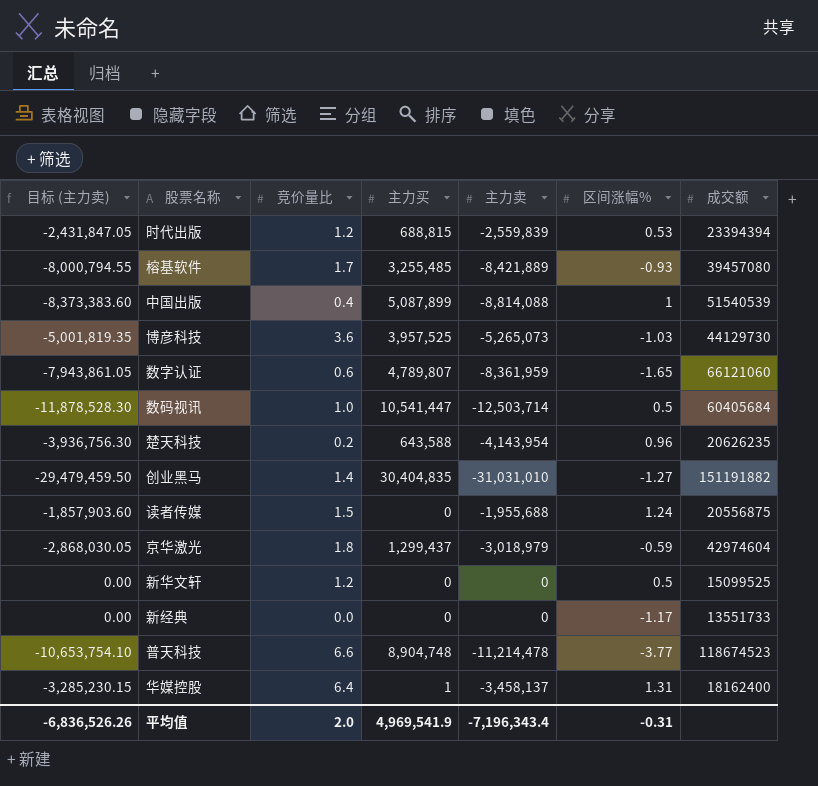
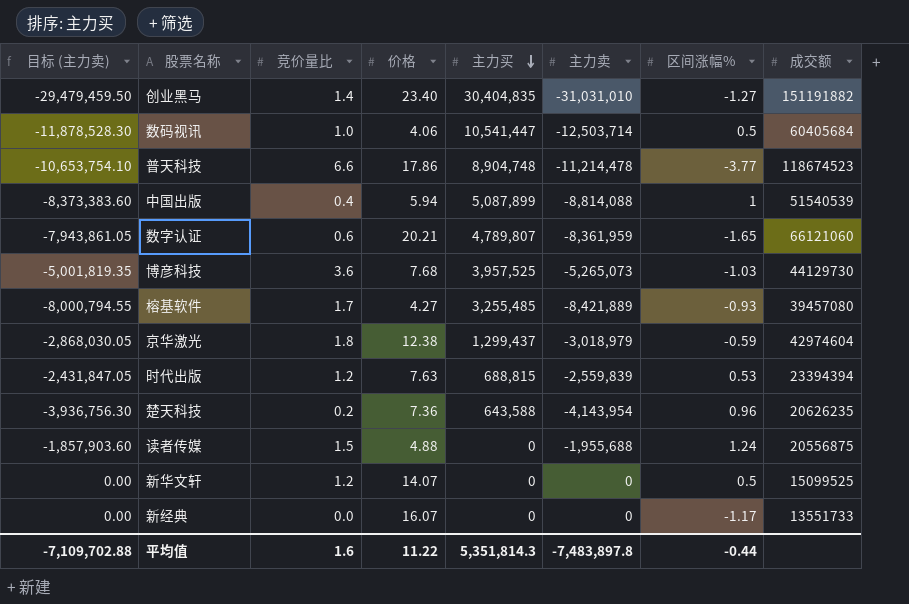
row order: none -> 主力买 descending
column 价格 | position: none -> 4
row 华媒控股: -3,285,230.15 | 6.4 | 1 | -3,458,137 | 1.31 | 18162400 -> none
平均值 | 目标 (主力卖): -6,836,526.26 -> -7,109,702.88
平均值 | 竞价量比: 2.0 -> 1.6
平均值 | 主力买: 4,969,541.9 -> 5,351,814.3
平均值 | 主力卖: -7,196,343.4 -> -7,483,897.8
平均值 | 区间涨幅%: -0.31 -> -0.44

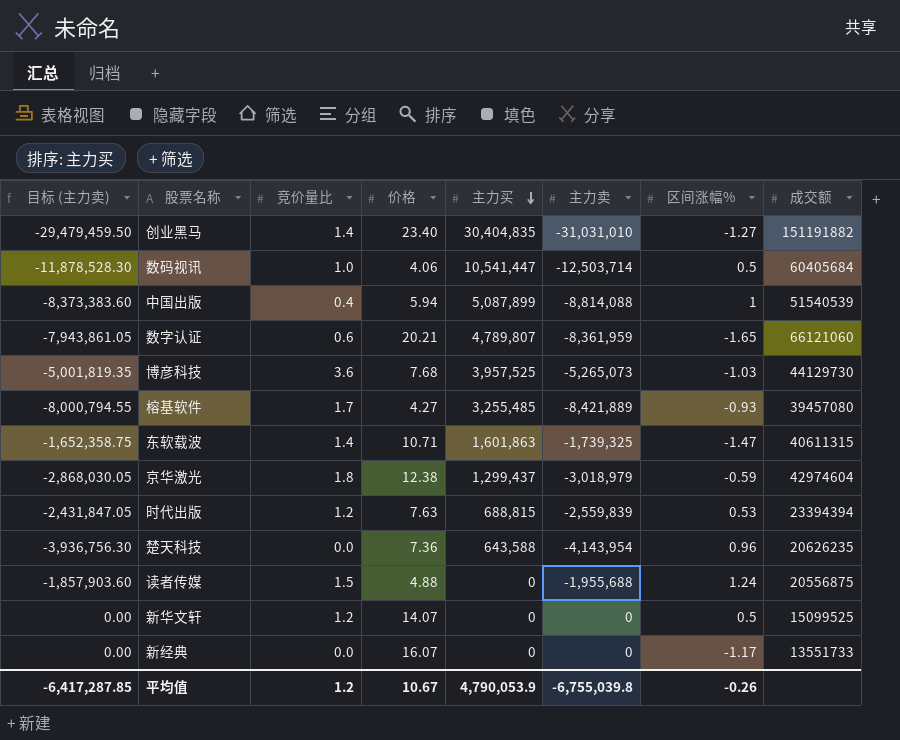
row 普天科技: -10,653,754.10 | 6.6 | 17.86 | 8,904,748 | -11,214,478 | -3.77 | 118674523 -> none
row 东软载波: none -> -1,652,358.75 | 1.4 | 10.71 | 1,601,863 | -1,739,325 | -1.47 | 40611315
楚天科技 | 竞价量比: 0.2 -> 0.0
平均值 | 目标 (主力卖): -7,109,702.88 -> -6,417,287.85
平均值 | 竞价量比: 1.6 -> 1.2
平均值 | 价格: 11.22 -> 10.67
平均值 | 主力买: 5,351,814.3 -> 4,790,053.9
平均值 | 主力卖: -7,483,897.8 -> -6,755,039.8
平均值 | 区间涨幅%: -0.44 -> -0.26

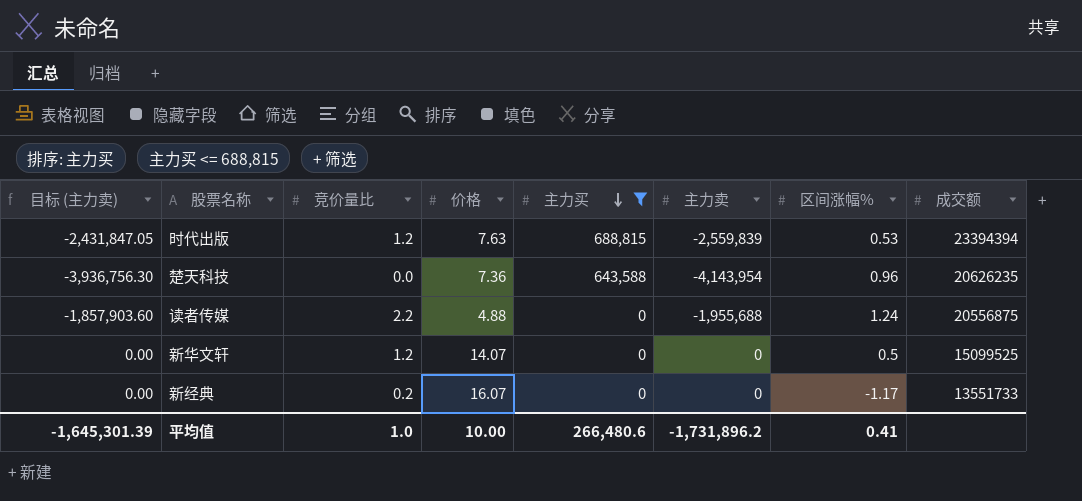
filter: none -> 主力买 <= 688,815
读者传媒 | 竞价量比: 1.5 -> 2.2
新经典 | 竞价量比: 0.0 -> 0.2
平均值 | 目标 (主力卖): -6,417,287.85 -> -1,645,301.39
平均值 | 竞价量比: 1.2 -> 1.0
平均值 | 价格: 10.67 -> 10.00
平均值 | 主力买: 4,790,053.9 -> 266,480.6
平均值 | 主力卖: -6,755,039.8 -> -1,731,896.2
平均值 | 区间涨幅%: -0.26 -> 0.41

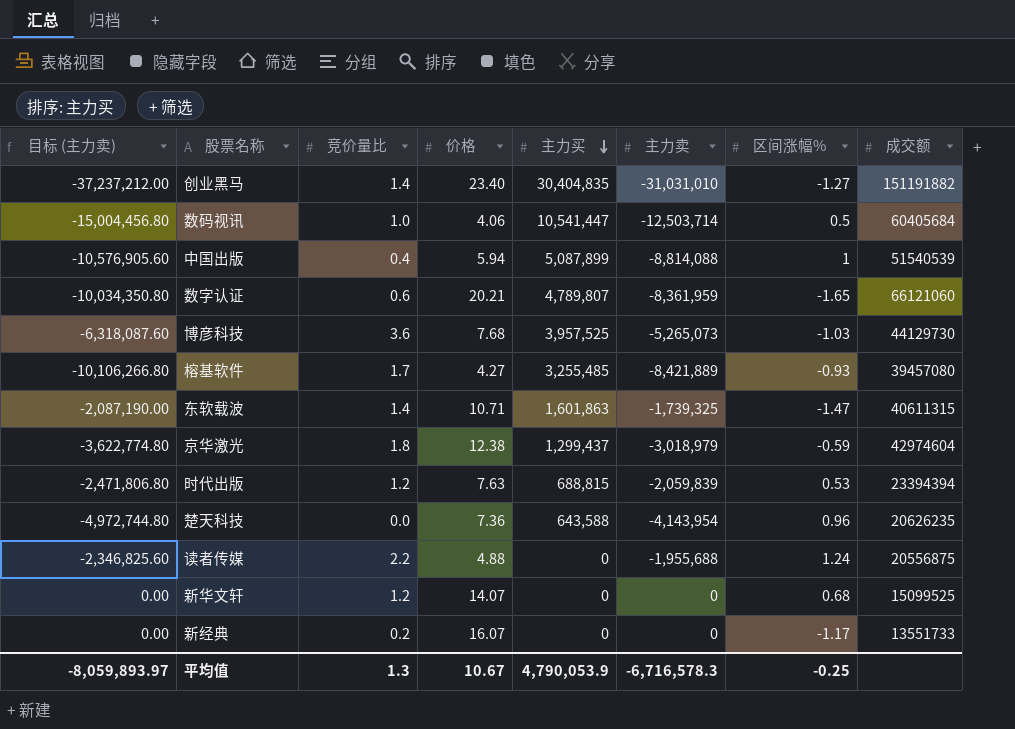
filter: 主力买 <= 688,815 -> none
column 目标 (主力卖) | formula: [主力卖] * 0.95 -> [主力卖] * 1.2
时代出版 | 主力卖: -2,559,839 -> -2,059,839
新华文轩 | 区间涨幅%: 0.5 -> 0.68
平均值 | 目标 (主力卖): -1,645,301.39 -> -8,059,893.97
平均值 | 竞价量比: 1.0 -> 1.3
平均值 | 价格: 10.00 -> 10.67
平均值 | 主力买: 266,480.6 -> 4,790,053.9
平均值 | 主力卖: -1,731,896.2 -> -6,716,578.3
平均值 | 区间涨幅%: 0.41 -> -0.25

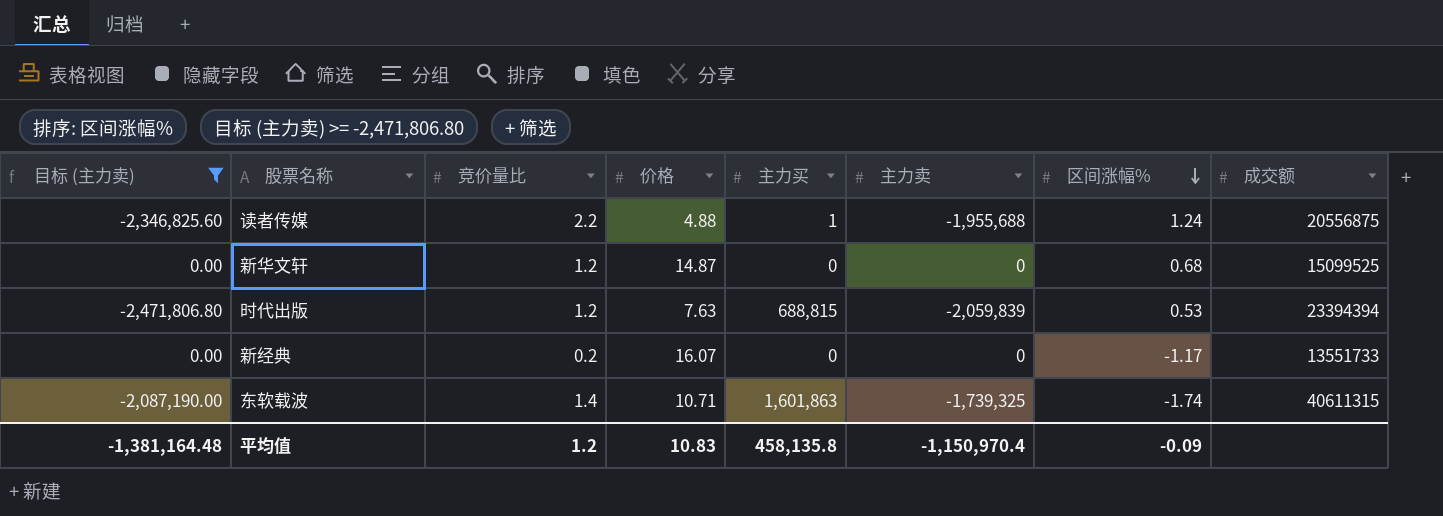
filter: none -> 目标 (主力卖) >= -2,471,806.80
row order: 主力买 descending -> 区间涨幅% descending
读者传媒 | 主力买: 0 -> 1
新华文轩 | 价格: 14.07 -> 14.87
东软载波 | 区间涨幅%: -1.47 -> -1.74
平均值 | 目标 (主力卖): -8,059,893.97 -> -1,381,164.48
平均值 | 竞价量比: 1.3 -> 1.2
平均值 | 价格: 10.67 -> 10.83
平均值 | 主力买: 4,790,053.9 -> 458,135.8
平均值 | 主力卖: -6,716,578.3 -> -1,150,970.4
平均值 | 区间涨幅%: -0.25 -> -0.09

